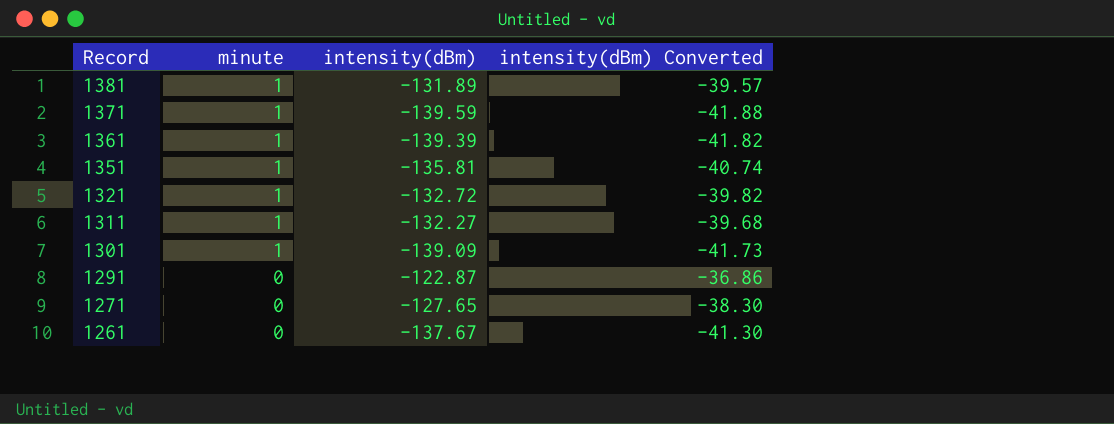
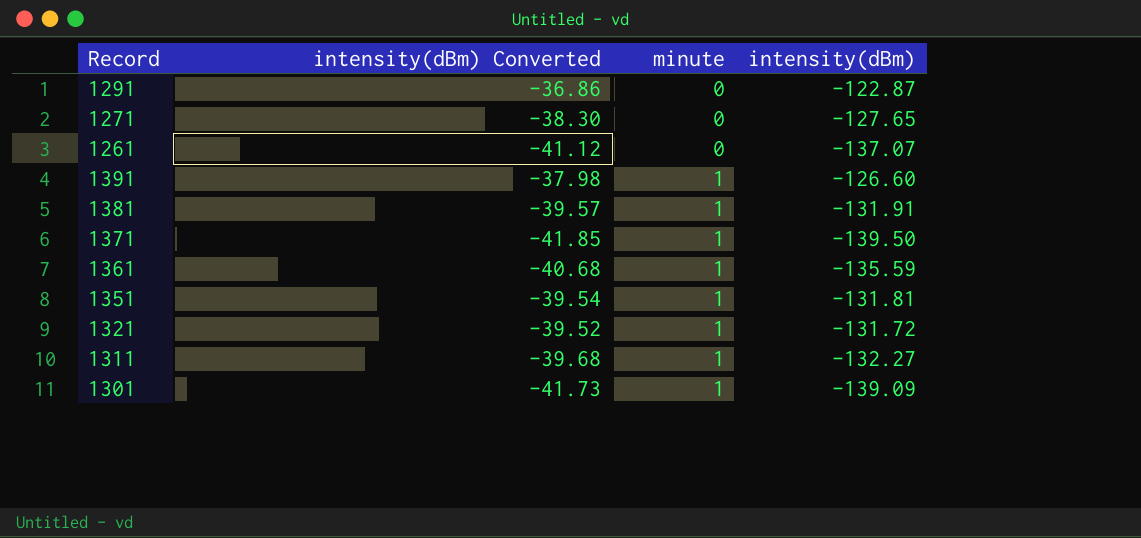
row order: Record descending -> minute ascending
column intensity(dBm) Converted | position: 4 -> 2
1261 | intensity(dBm) Converted: -41.30 -> -41.12
1261 | intensity(dBm): -137.67 -> -137.07
row 1391: none -> -37.98 | 1 | -126.60
1381 | intensity(dBm): -131.89 -> -131.91
1371 | intensity(dBm) Converted: -41.88 -> -41.85
1371 | intensity(dBm): -139.59 -> -139.50
1361 | intensity(dBm) Converted: -41.82 -> -40.68
1361 | intensity(dBm): -139.39 -> -135.59
1351 | intensity(dBm) Converted: -40.74 -> -39.54
1351 | intensity(dBm): -135.81 -> -131.81
1321 | intensity(dBm) Converted: -39.82 -> -39.52
1321 | intensity(dBm): -132.72 -> -131.72

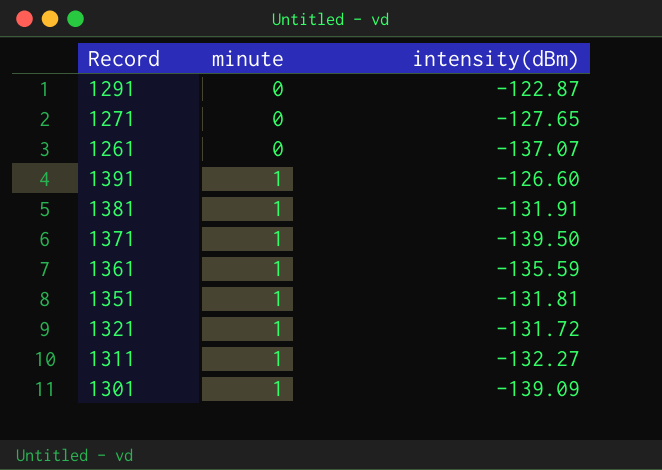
column intensity(dBm) Converted | formula: [intensity(dBm)] * 0.3 -> none

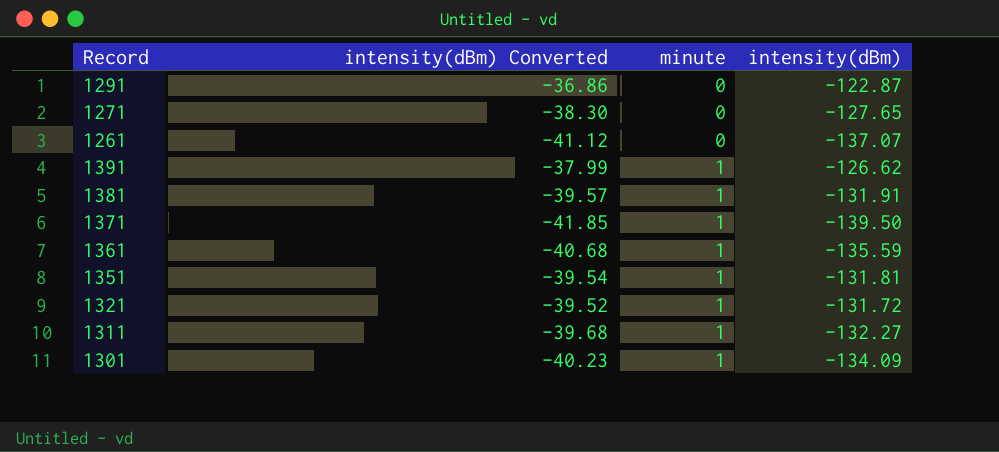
column intensity(dBm) Converted | formula: none -> [intensity(dBm)] * 0.3
1391 | intensity(dBm): -126.60 -> -126.62
1301 | intensity(dBm): -139.09 -> -134.09

